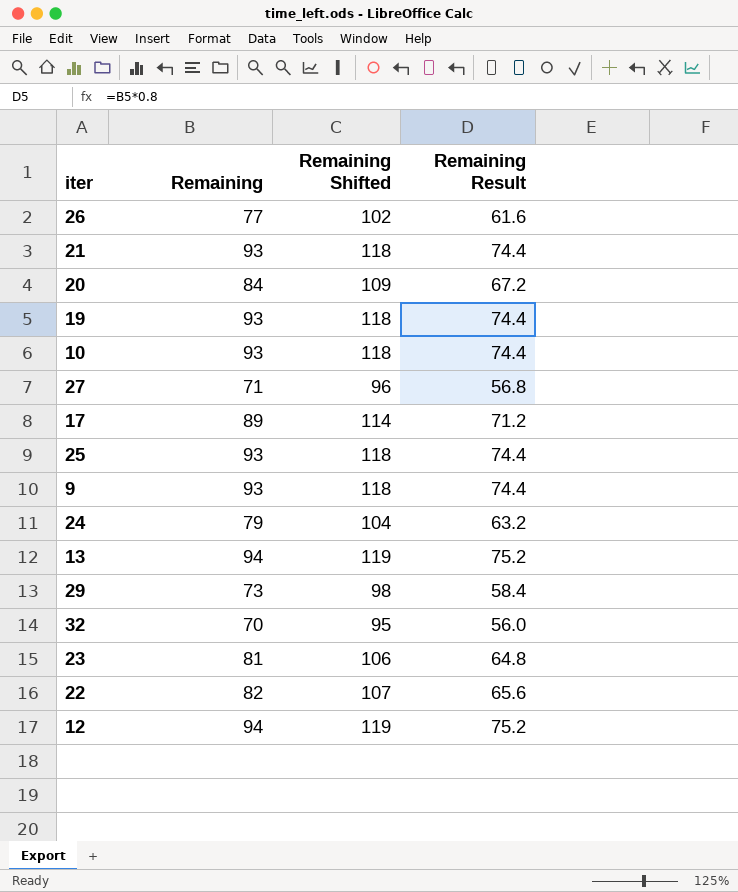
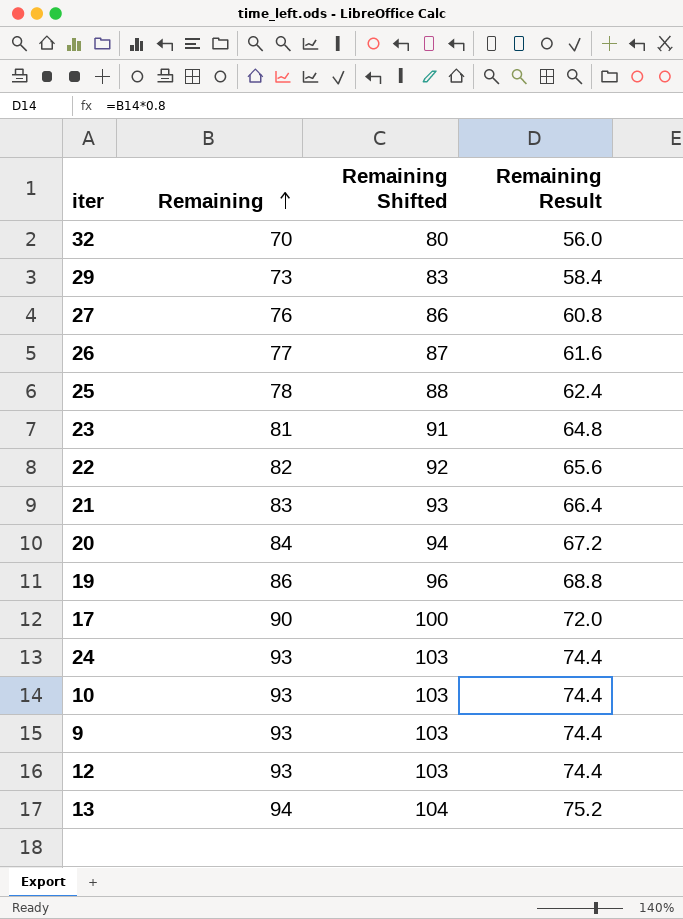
row order: none -> Remaining ascending
column Remaining Shifted | formula: [Remaining] + 25 -> [Remaining] + 10
27 | Remaining: 71 -> 76
27 | Remaining Result: 56.8 -> 60.8
25 | Remaining: 93 -> 78
25 | Remaining Result: 74.4 -> 62.4
21 | Remaining: 93 -> 83
21 | Remaining Result: 74.4 -> 66.4
19 | Remaining: 93 -> 86
19 | Remaining Result: 74.4 -> 68.8
17 | Remaining: 89 -> 90
17 | Remaining Result: 71.2 -> 72.0
24 | Remaining: 79 -> 93
24 | Remaining Result: 63.2 -> 74.4
12 | Remaining: 94 -> 93
12 | Remaining Result: 75.2 -> 74.4

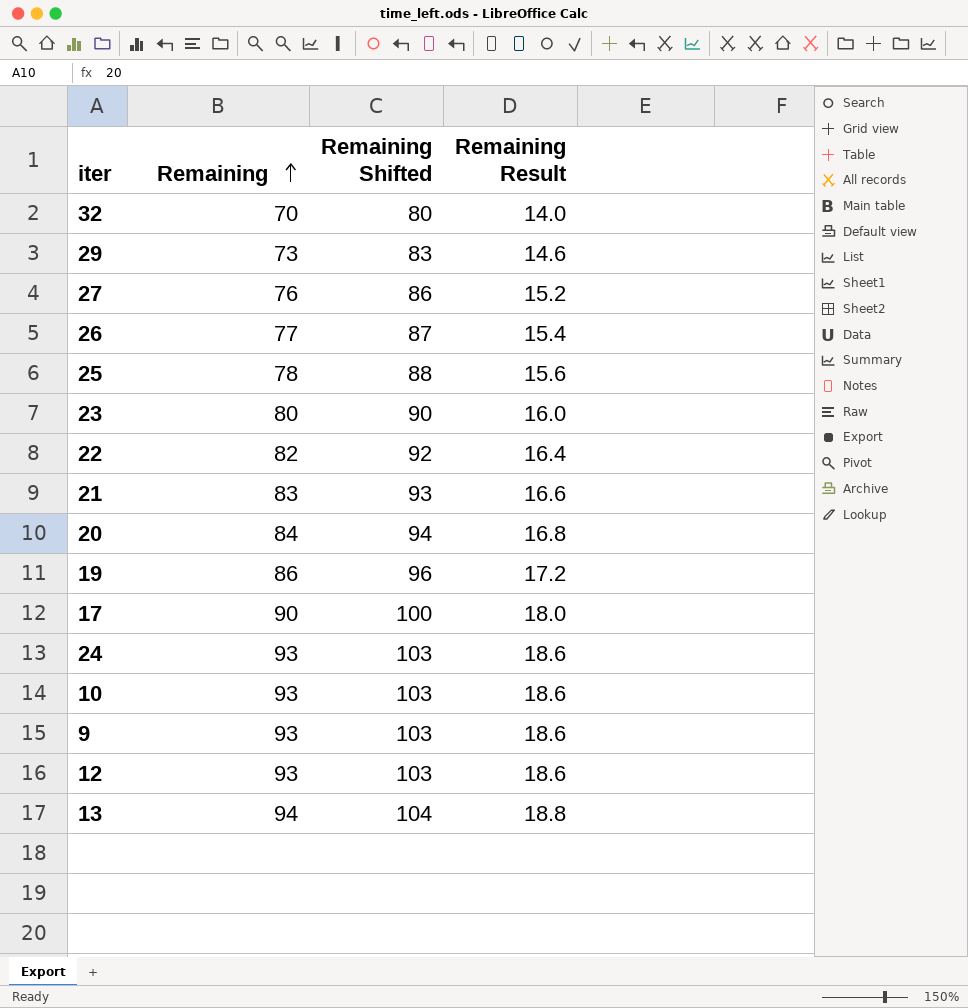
column Remaining Result | formula: [Remaining] * 0.8 -> [Remaining] * 0.2
23 | Remaining: 81 -> 80
23 | Remaining Shifted: 91 -> 90

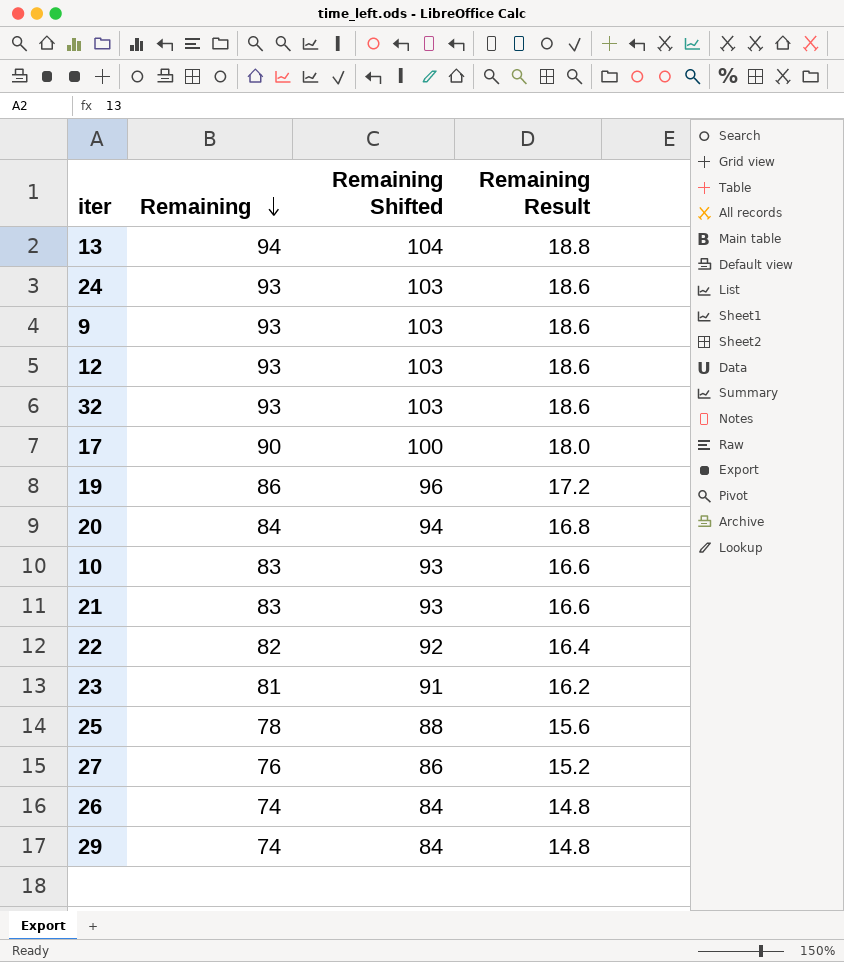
row order: Remaining ascending -> Remaining descending
32 | Remaining: 70 -> 93
32 | Remaining Shifted: 80 -> 103
32 | Remaining Result: 14.0 -> 18.6
10 | Remaining: 93 -> 83
10 | Remaining Shifted: 103 -> 93
10 | Remaining Result: 18.6 -> 16.6
23 | Remaining: 80 -> 81
23 | Remaining Shifted: 90 -> 91
23 | Remaining Result: 16.0 -> 16.2
26 | Remaining: 77 -> 74
26 | Remaining Shifted: 87 -> 84
26 | Remaining Result: 15.4 -> 14.8
29 | Remaining: 73 -> 74
29 | Remaining Shifted: 83 -> 84
29 | Remaining Result: 14.6 -> 14.8

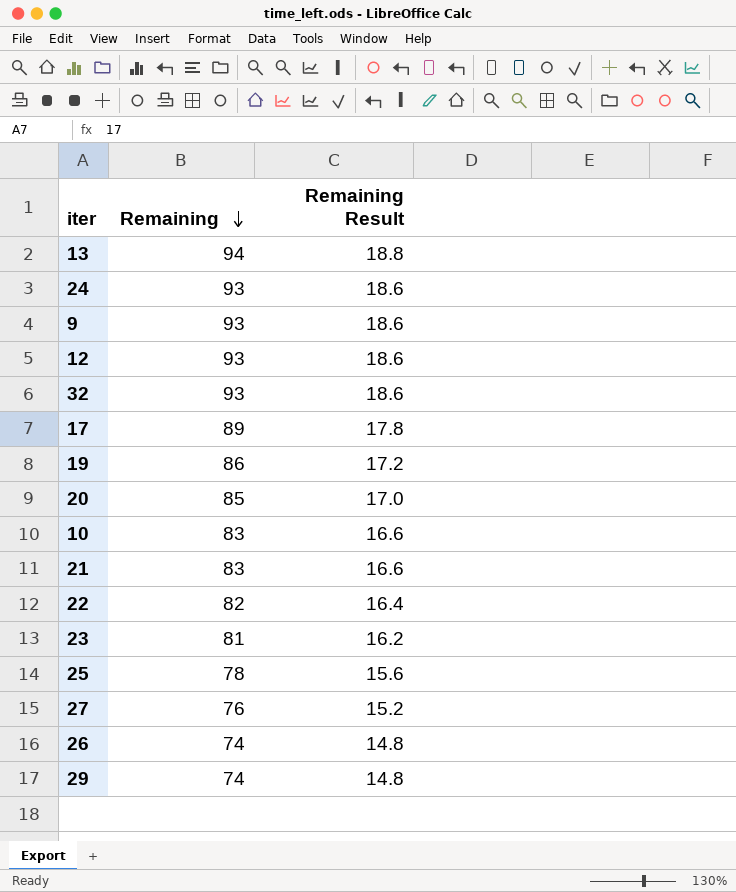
column Remaining Shifted | formula: [Remaining] + 10 -> none
17 | Remaining: 90 -> 89
17 | Remaining Result: 18.0 -> 17.8
20 | Remaining: 84 -> 85
20 | Remaining Result: 16.8 -> 17.0

